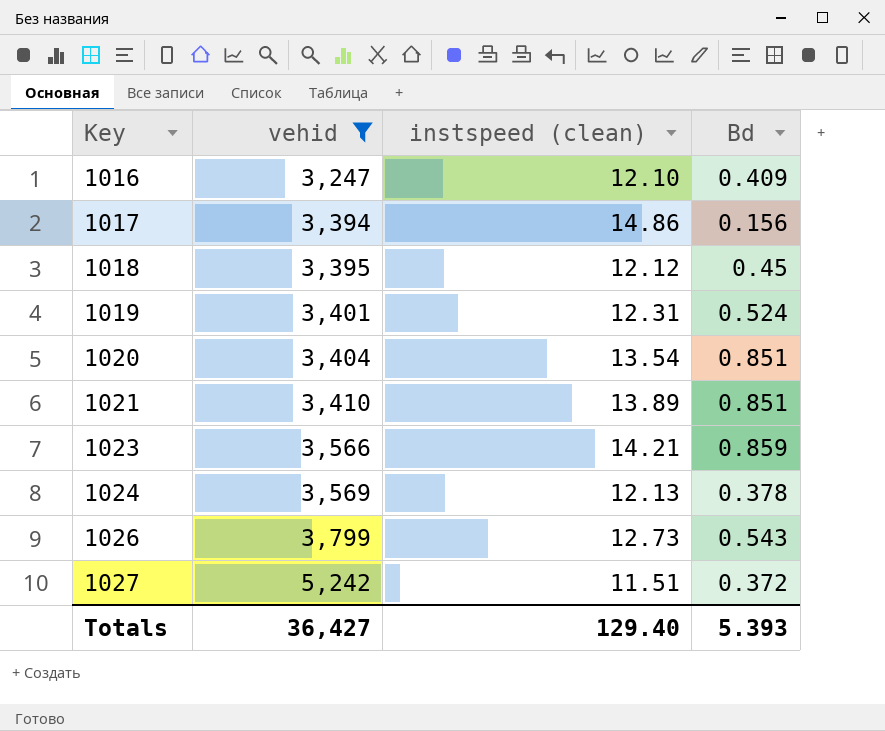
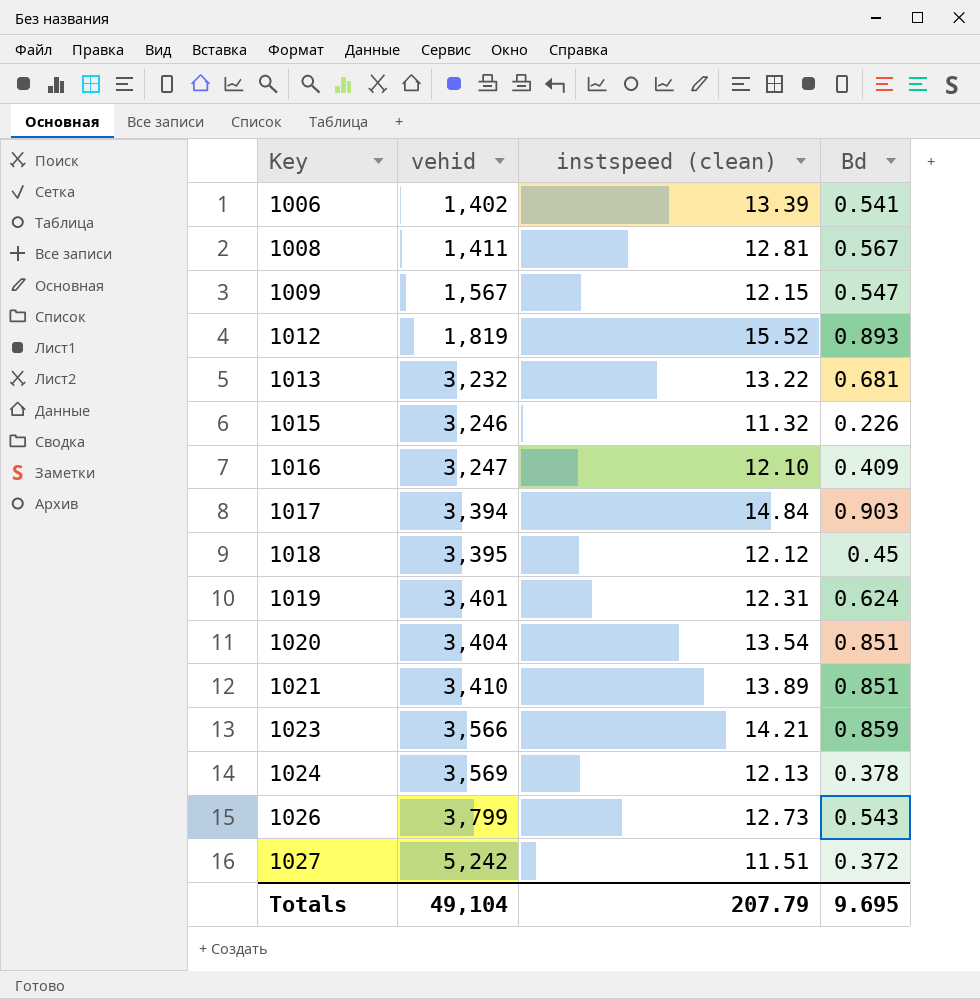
filter: vehid >= 3,247 -> none
1017 | instspeed (clean): 14.86 -> 14.84
1017 | Bd: 0.156 -> 0.903
1019 | Bd: 0.524 -> 0.624
Totals | vehid: 36,427 -> 49,104
Totals | instspeed (clean): 129.40 -> 207.79
Totals | Bd: 5.393 -> 9.695

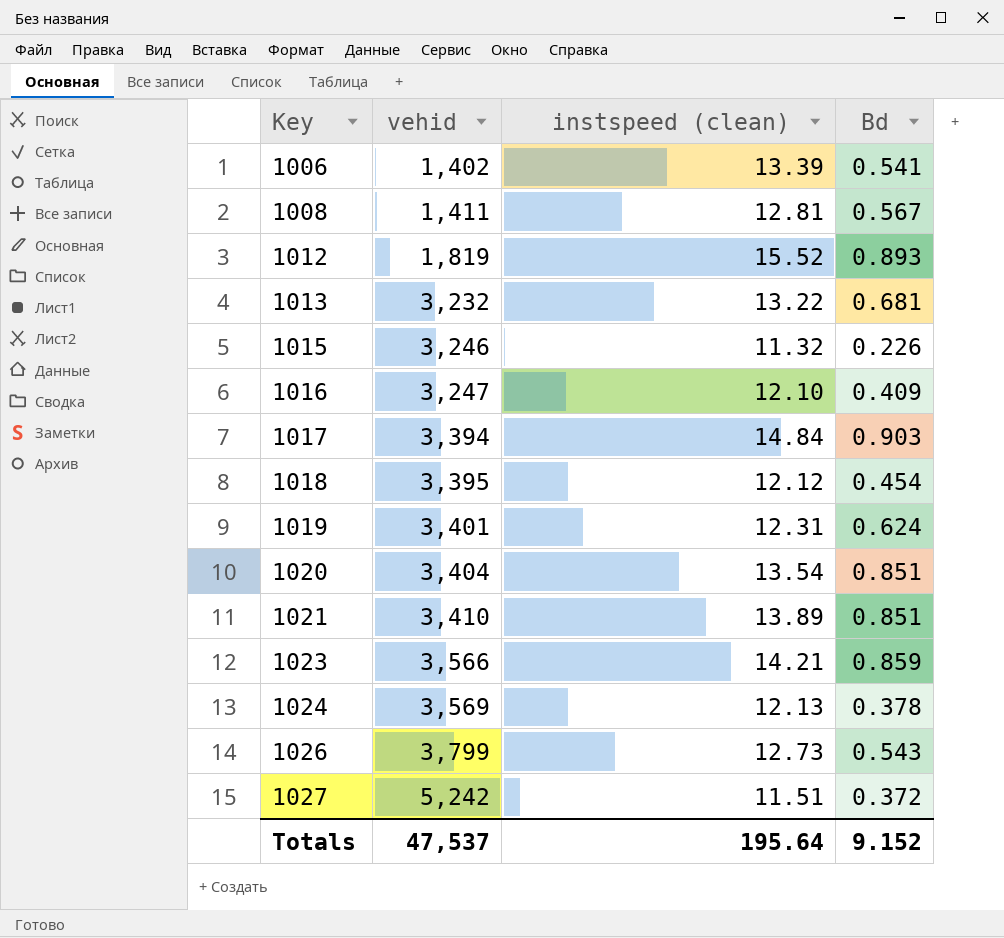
row 1009: 1,567 | 12.15 | 0.547 -> none
1018 | Bd: 0.45 -> 0.454
Totals | vehid: 49,104 -> 47,537
Totals | instspeed (clean): 207.79 -> 195.64
Totals | Bd: 9.695 -> 9.152

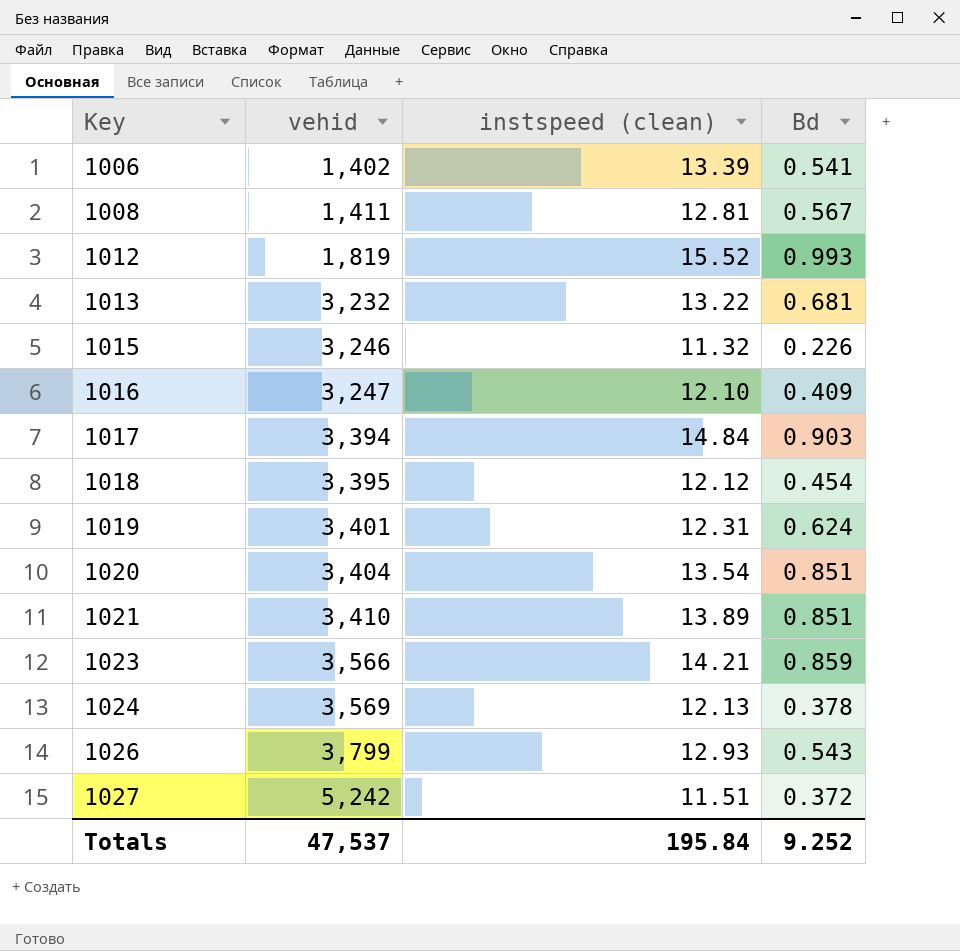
1012 | Bd: 0.893 -> 0.993
1026 | instspeed (clean): 12.73 -> 12.93
Totals | instspeed (clean): 195.64 -> 195.84
Totals | Bd: 9.152 -> 9.252

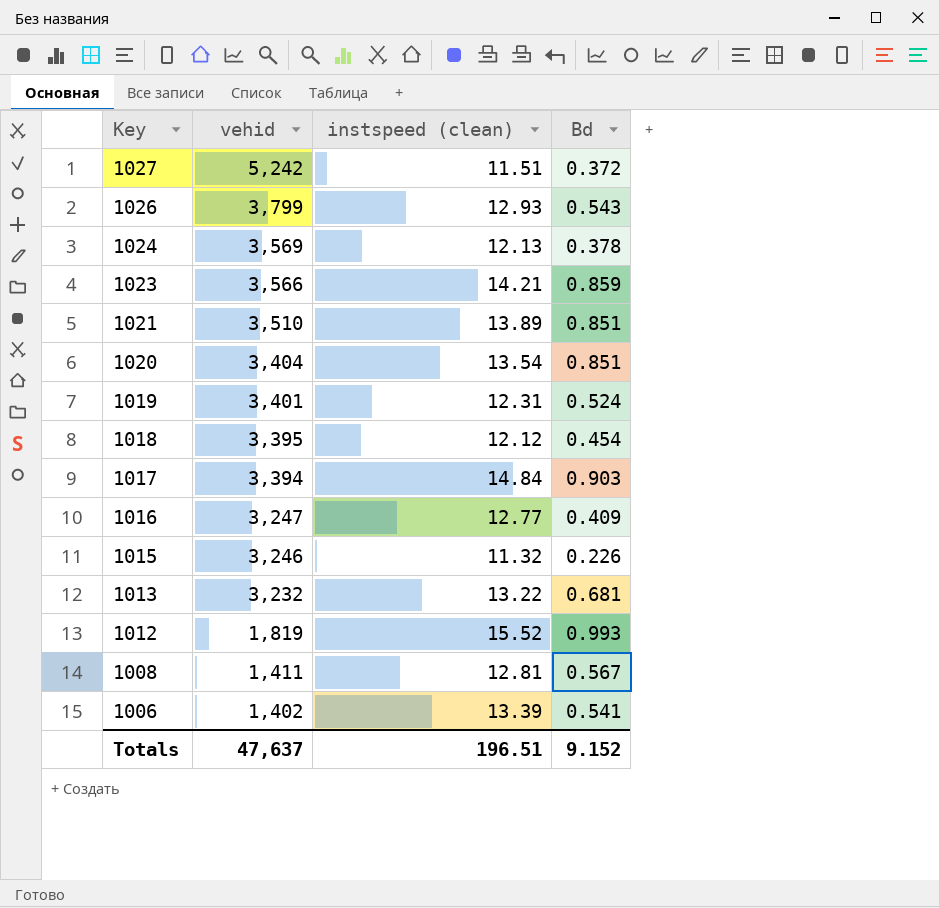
row order: Key ascending -> Key descending
1021 | vehid: 3,410 -> 3,510
1019 | Bd: 0.624 -> 0.524
1016 | instspeed (clean): 12.10 -> 12.77
Totals | vehid: 47,537 -> 47,637
Totals | instspeed (clean): 195.84 -> 196.51
Totals | Bd: 9.252 -> 9.152

